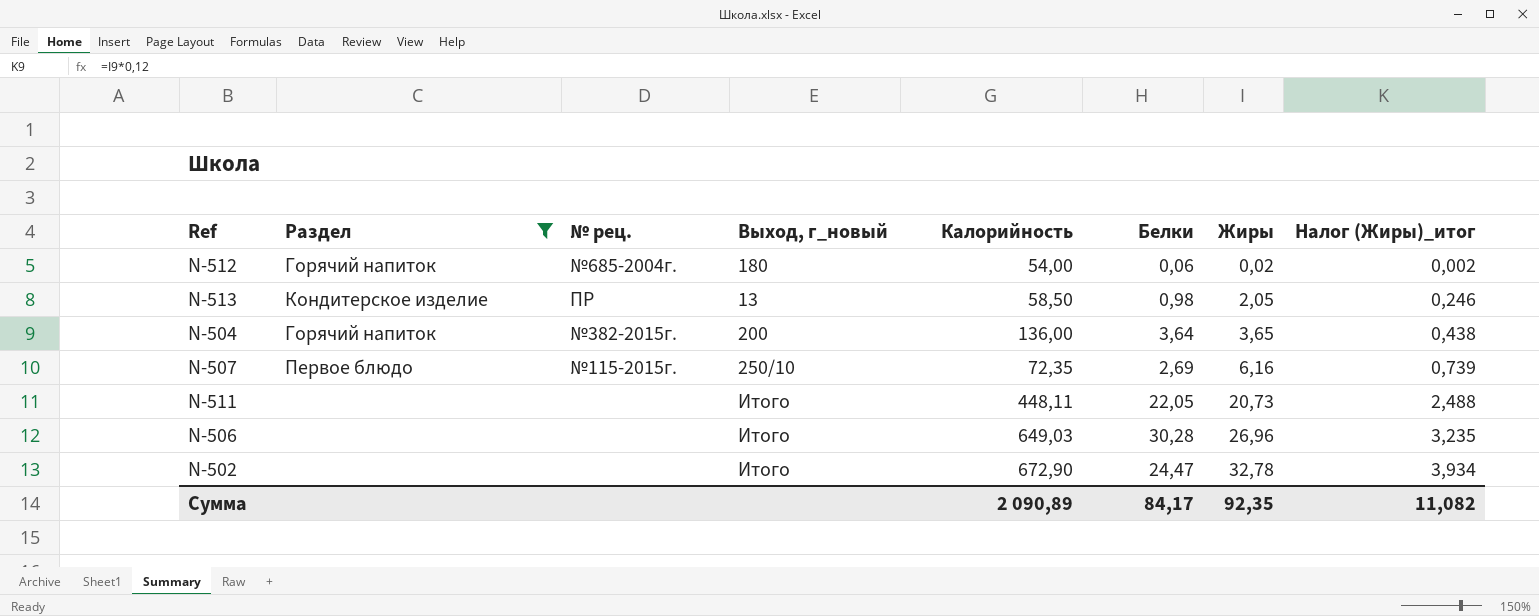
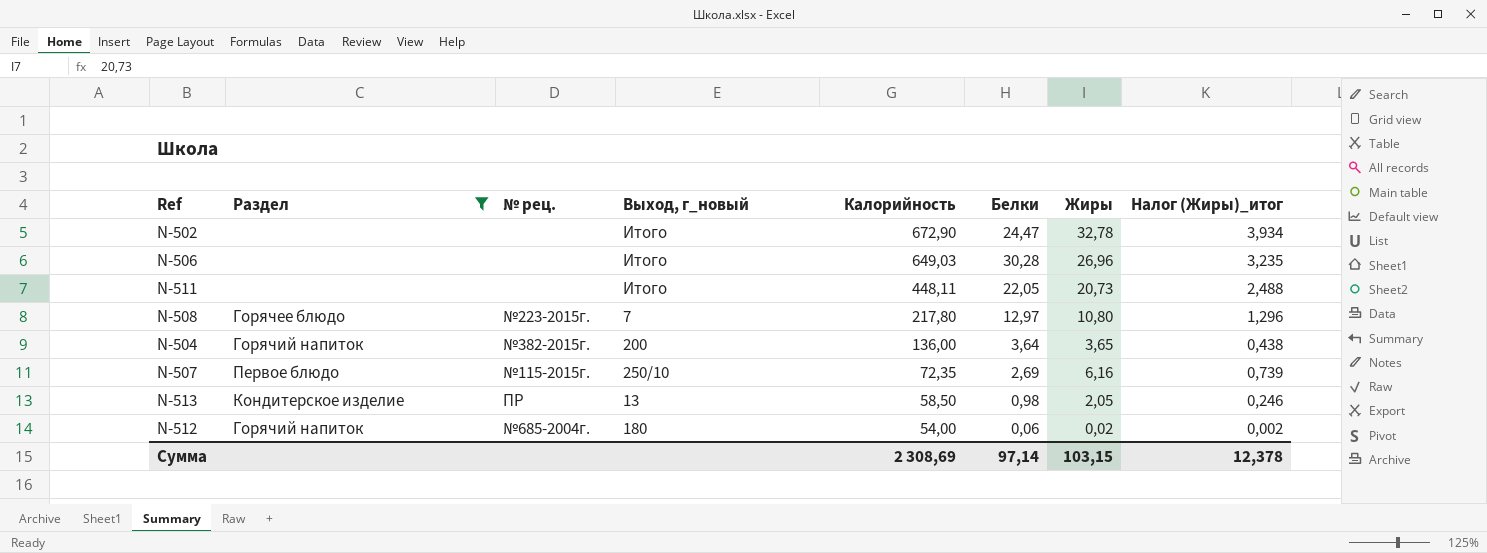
row order: Жиры ascending -> Калорийность descending
row N-508: none -> Горячее блюдо | №223-2015г. | 7 | 217,80 | 12,97 | 10,80 | 1,296
Сумма | Калорийность: 2 090,89 -> 2 308,69
Сумма | Белки: 84,17 -> 97,14
Сумма | Жиры: 92,35 -> 103,15
Сумма | Налог (Жиры)_итог: 11,082 -> 12,378

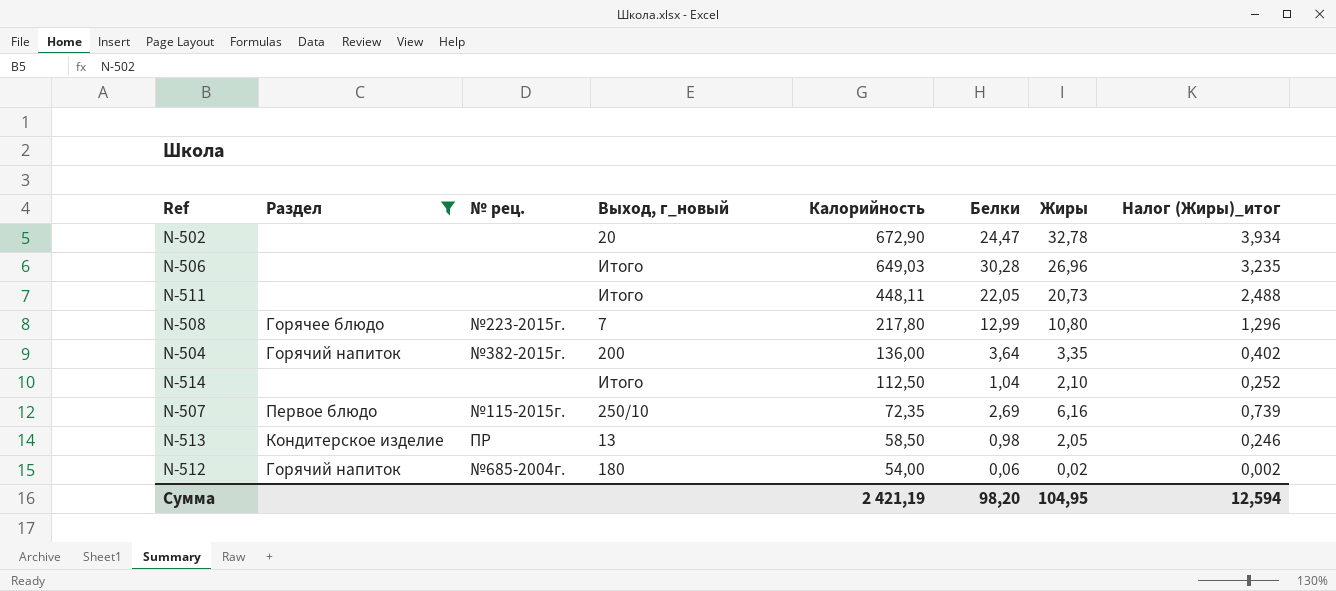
N-502 | Выход, г_новый: Итого -> 20
N-508 | Белки: 12,97 -> 12,99
N-504 | Жиры: 3,65 -> 3,35
N-504 | Налог (Жиры)_итог: 0,438 -> 0,402
row N-514: none -> none | none | Итого | 112,50 | 1,04 | 2,10 | 0,252
Сумма | Калорийность: 2 308,69 -> 2 421,19
Сумма | Белки: 97,14 -> 98,20
Сумма | Жиры: 103,15 -> 104,95
Сумма | Налог (Жиры)_итог: 12,378 -> 12,594

